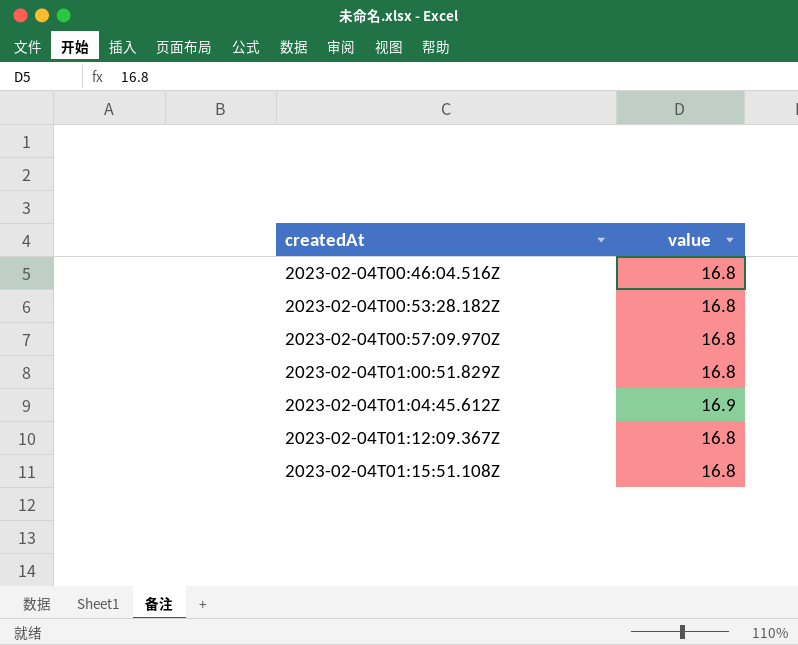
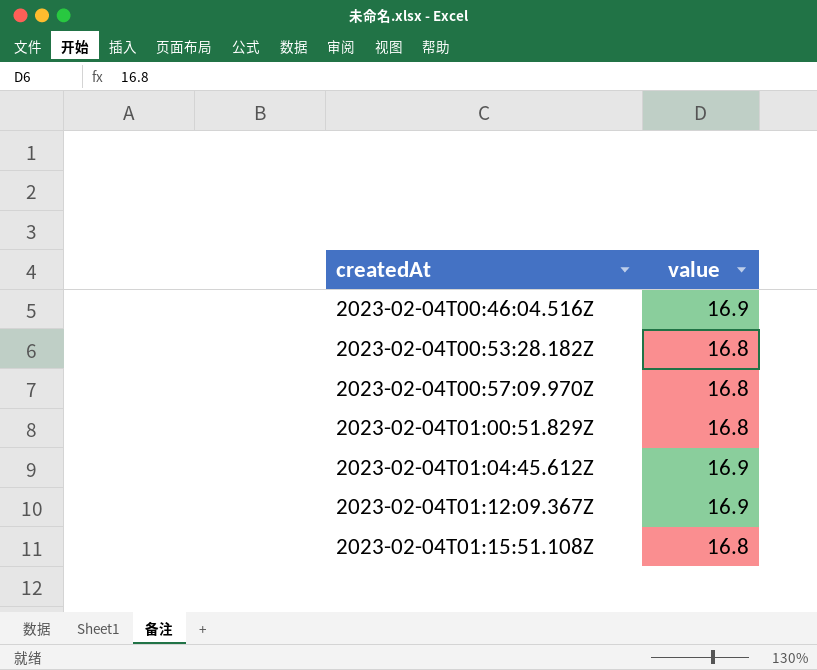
2023-02-04T00:46:04.516Z | value: 16.8 -> 16.9
2023-02-04T01:12:09.367Z | value: 16.8 -> 16.9

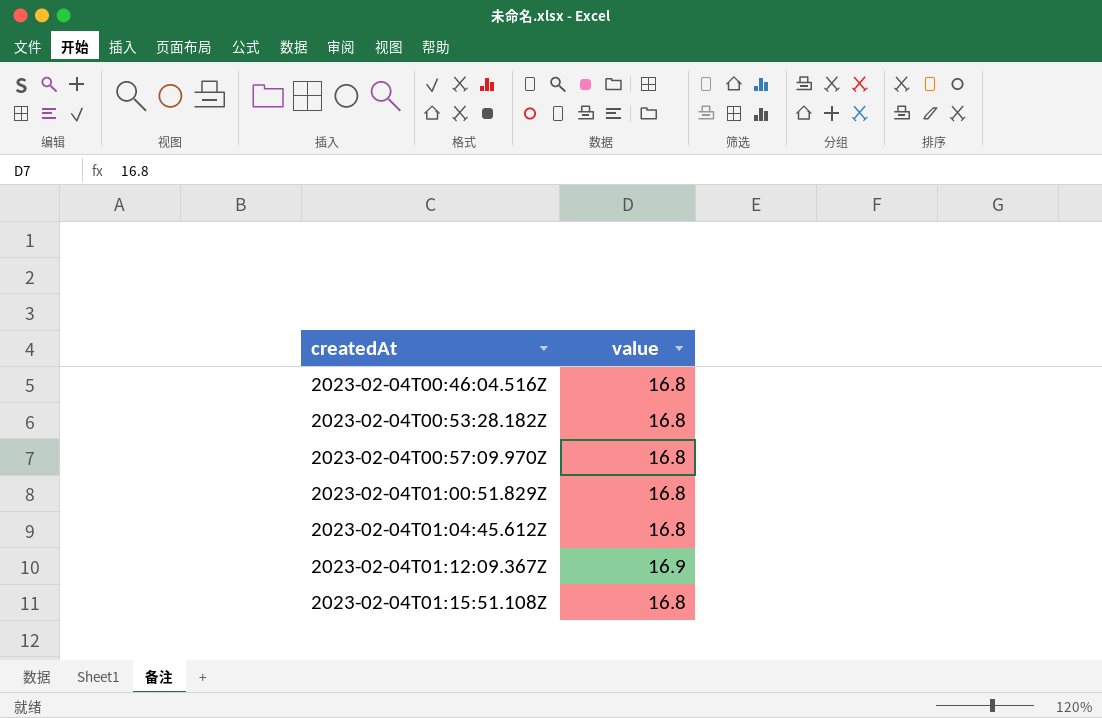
2023-02-04T00:46:04.516Z | value: 16.9 -> 16.8
2023-02-04T01:04:45.612Z | value: 16.9 -> 16.8

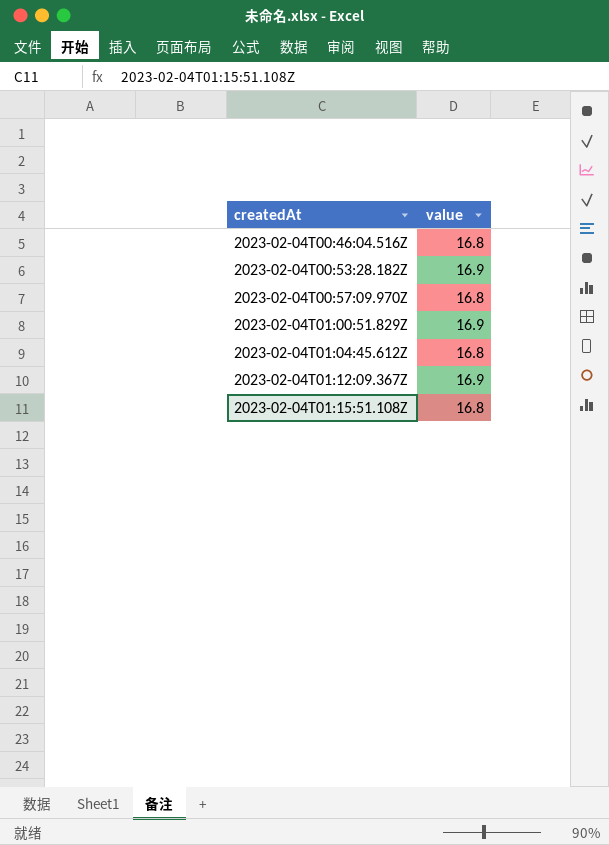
2023-02-04T00:53:28.182Z | value: 16.8 -> 16.9
2023-02-04T01:00:51.829Z | value: 16.8 -> 16.9

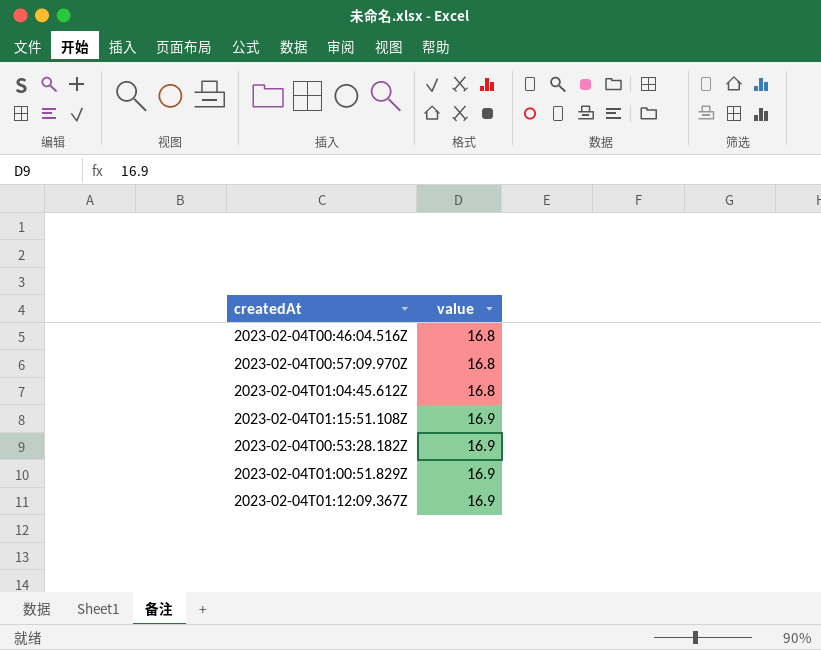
row order: createdAt ascending -> value ascending
2023-02-04T01:15:51.108Z | value: 16.8 -> 16.9

